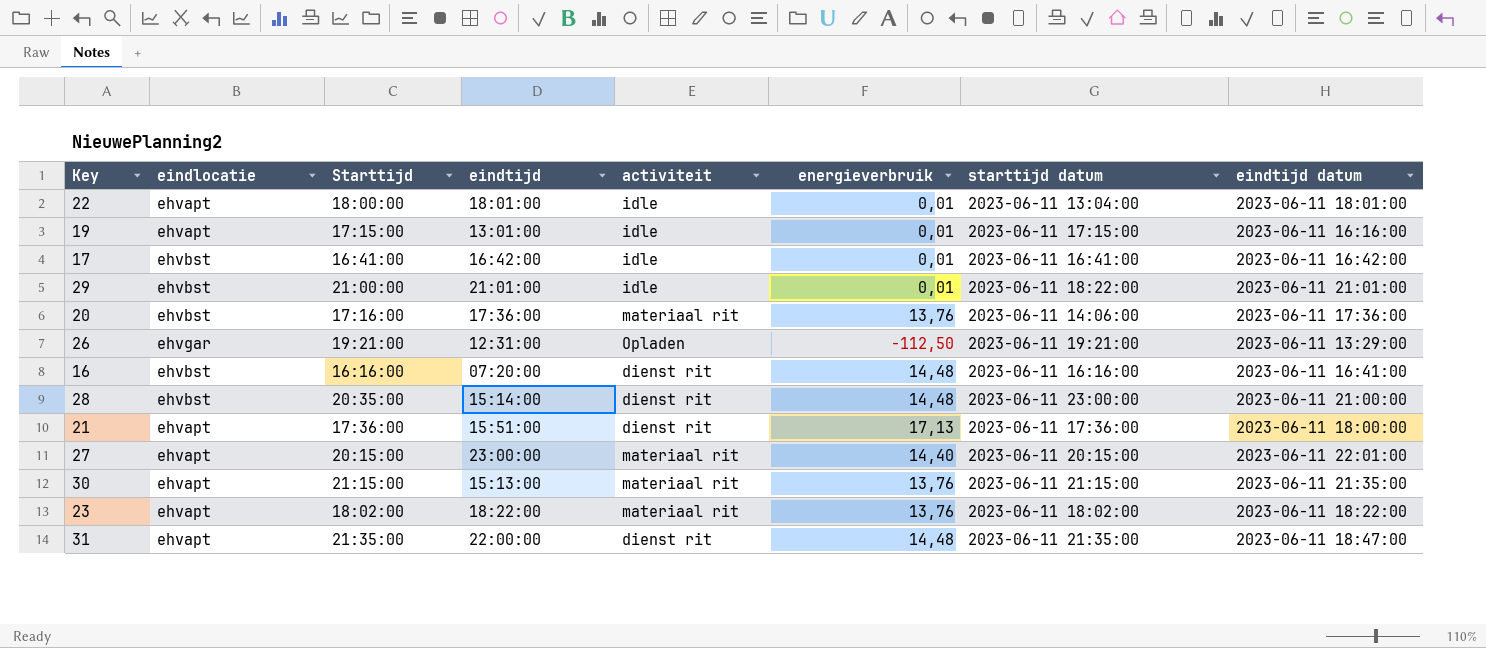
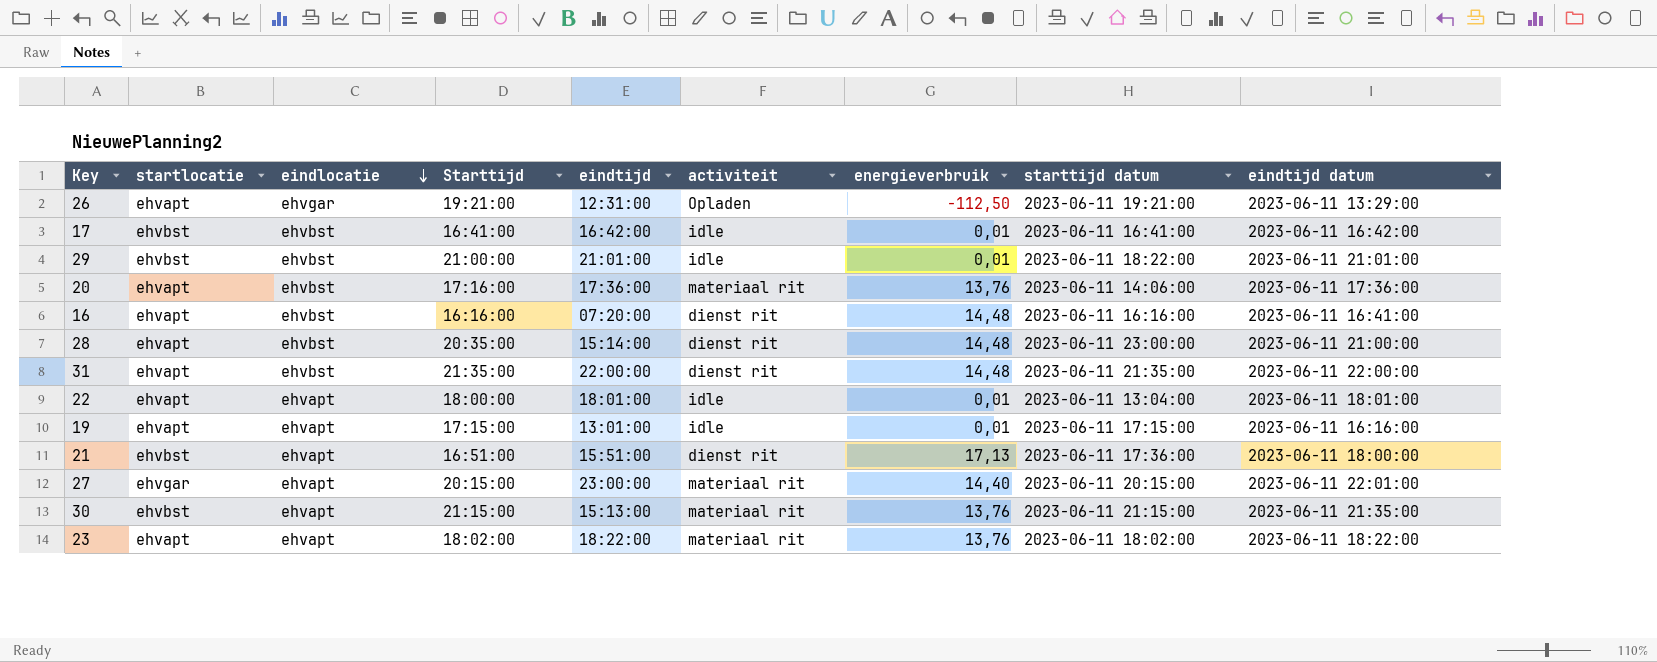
row order: none -> eindlocatie descending
column startlocatie | position: none -> 2
31 | eindlocatie: ehvapt -> ehvbst
31 | eindtijd datum: 2023-06-11 18:47:00 -> 2023-06-11 22:00:00
21 | Starttijd: 17:36:00 -> 16:51:00

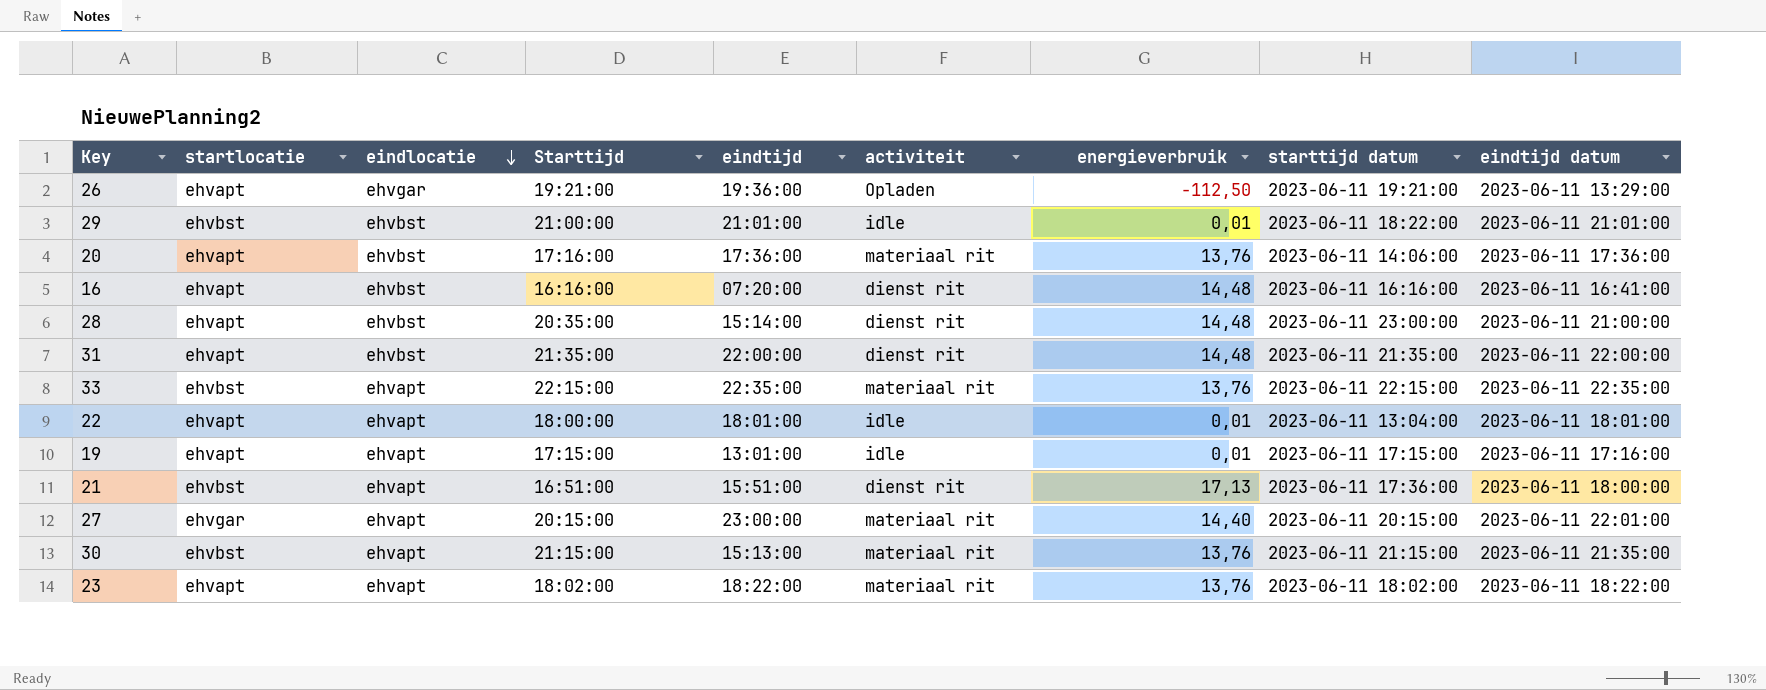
row 17: ehvbst | ehvbst | 16:41:00 | 16:42:00 | idle | 0,01 | 2023-06-11 16:41:00 | 2023-06-11 16:42:00 -> none
26 | eindtijd: 12:31:00 -> 19:36:00
row 33: none -> ehvbst | ehvapt | 22:15:00 | 22:35:00 | materiaal rit | 13,76 | 2023-06-11 22:15:00 | 2023-06-11 22:35:00
19 | eindtijd datum: 2023-06-11 16:16:00 -> 2023-06-11 17:16:00

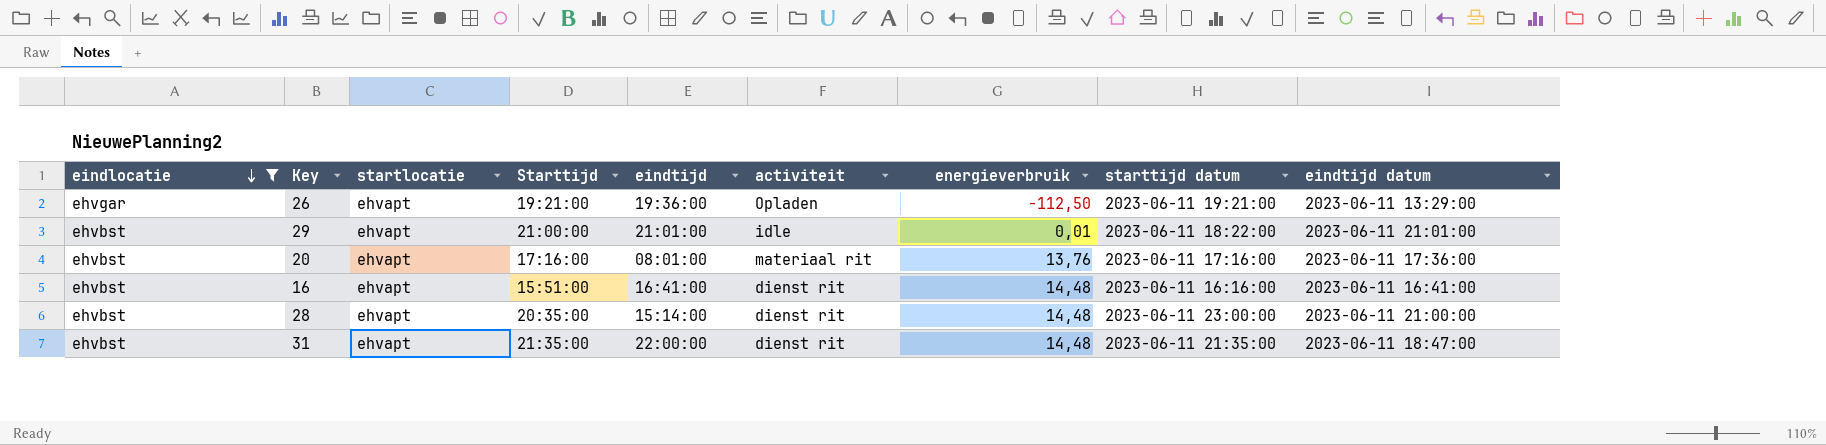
filter: none -> eindlocatie != ehvapt
column eindlocatie | position: 3 -> 1
29 | startlocatie: ehvbst -> ehvapt
20 | eindtijd: 17:36:00 -> 08:01:00
20 | starttijd datum: 2023-06-11 14:06:00 -> 2023-06-11 17:16:00
16 | Starttijd: 16:16:00 -> 15:51:00
16 | eindtijd: 07:20:00 -> 16:41:00
31 | eindtijd datum: 2023-06-11 22:00:00 -> 2023-06-11 18:47:00

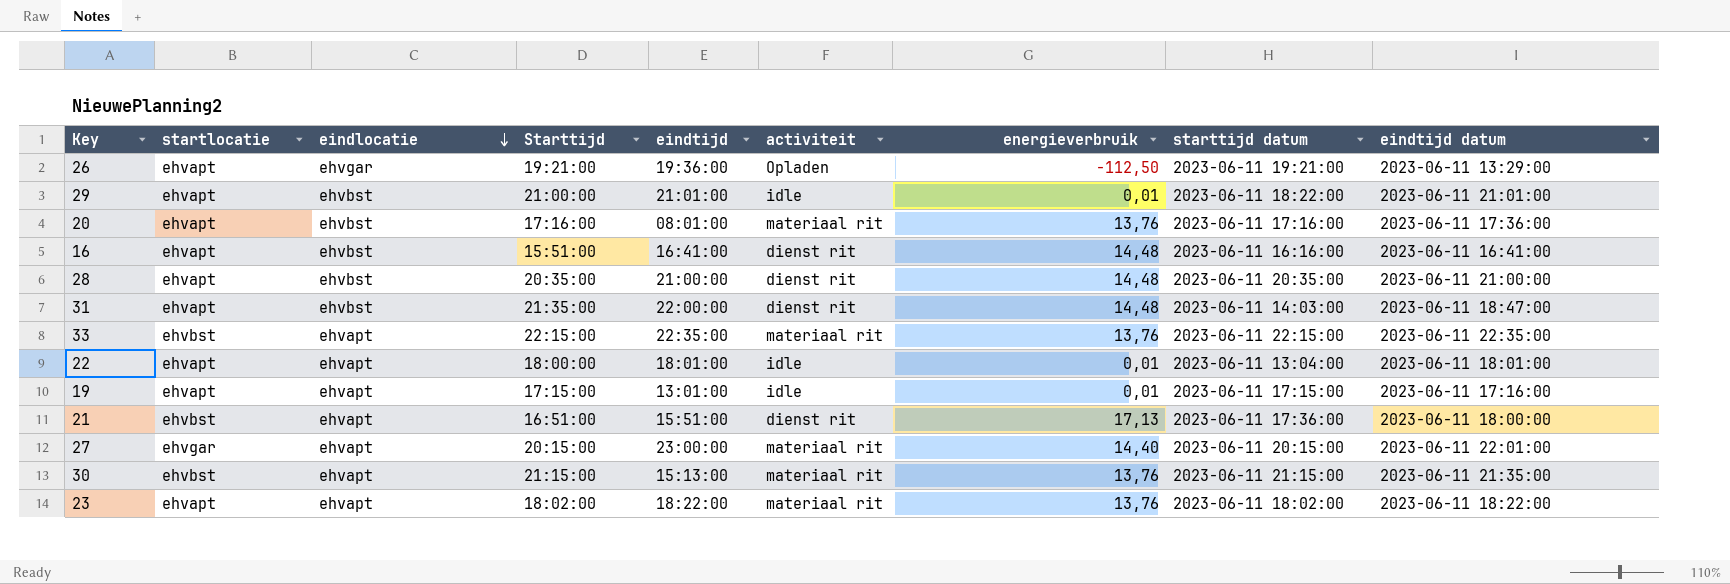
filter: eindlocatie != ehvapt -> none
column eindlocatie | position: 1 -> 3
28 | eindtijd: 15:14:00 -> 21:00:00
28 | starttijd datum: 2023-06-11 23:00:00 -> 2023-06-11 20:35:00
31 | starttijd datum: 2023-06-11 21:35:00 -> 2023-06-11 14:03:00

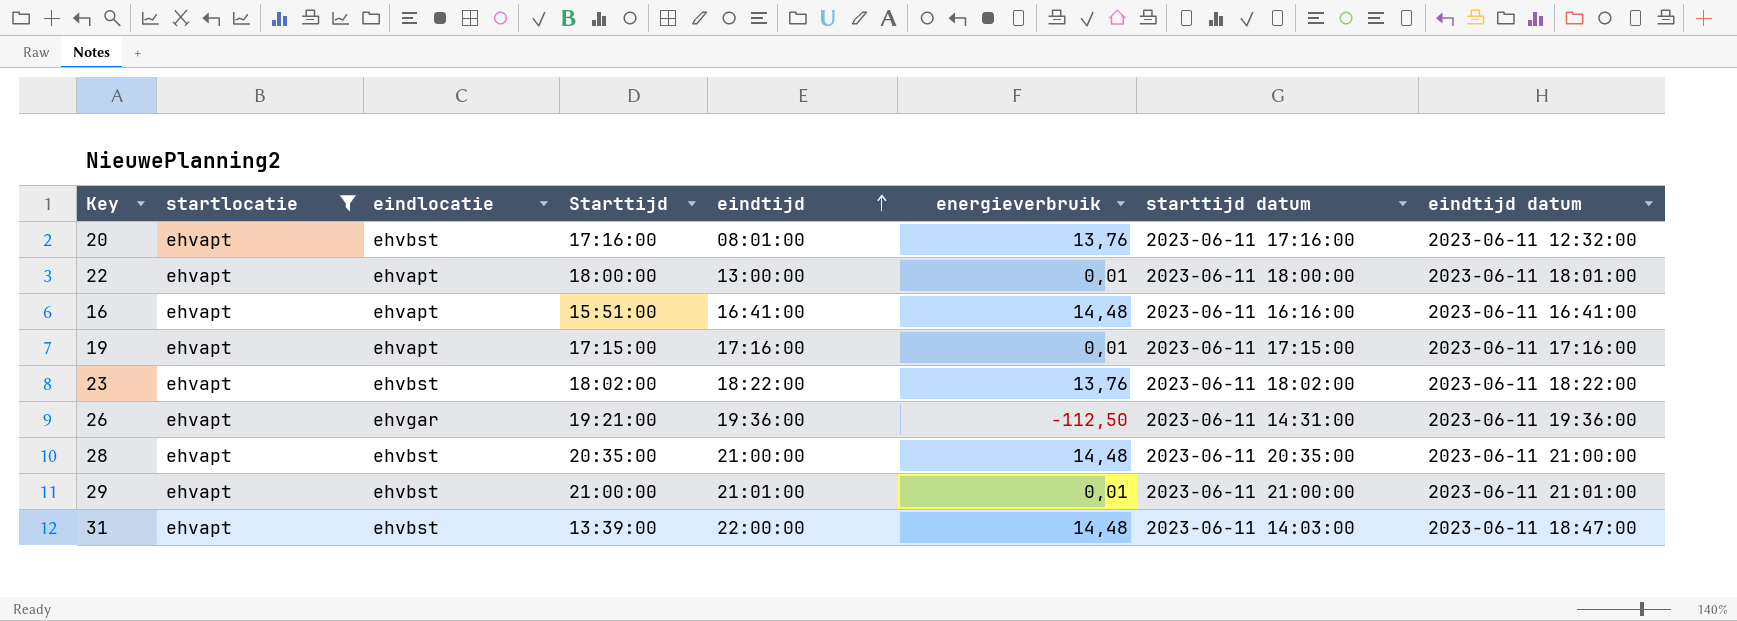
filter: none -> startlocatie = ehvapt
row order: eindlocatie descending -> eindtijd ascending
column activiteit | position: 6 -> none
20 | eindtijd datum: 2023-06-11 17:36:00 -> 2023-06-11 12:32:00
22 | eindtijd: 18:01:00 -> 13:00:00
22 | starttijd datum: 2023-06-11 13:04:00 -> 2023-06-11 18:00:00
16 | eindlocatie: ehvbst -> ehvapt
19 | eindtijd: 13:01:00 -> 17:16:00
23 | eindlocatie: ehvapt -> ehvbst
26 | starttijd datum: 2023-06-11 19:21:00 -> 2023-06-11 14:31:00
26 | eindtijd datum: 2023-06-11 13:29:00 -> 2023-06-11 19:36:00
29 | starttijd datum: 2023-06-11 18:22:00 -> 2023-06-11 21:00:00
31 | Starttijd: 21:35:00 -> 13:39:00

